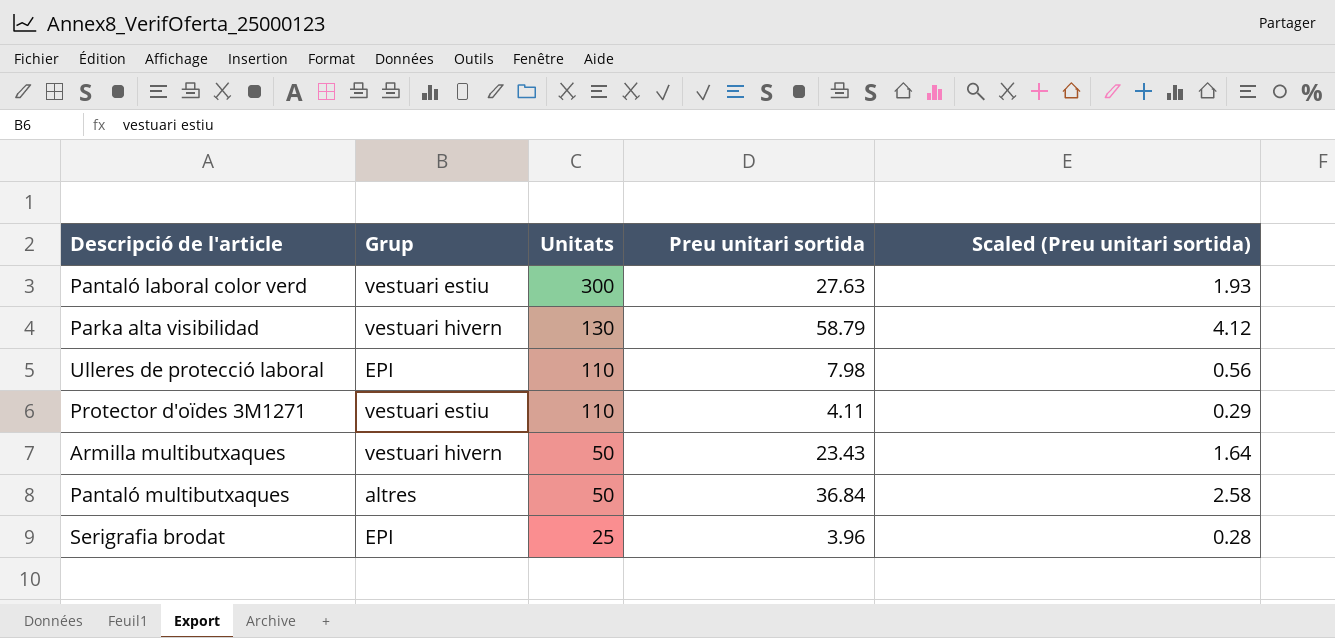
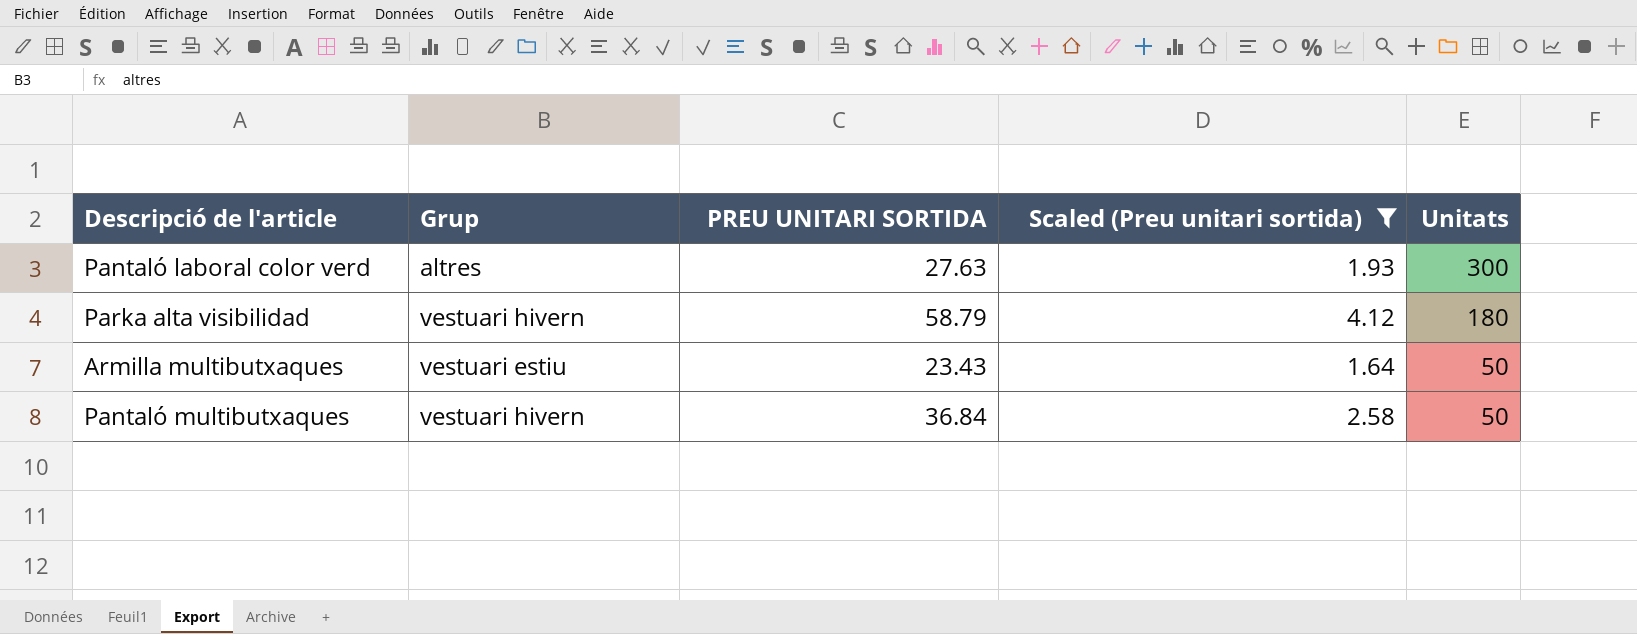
filter: none -> Scaled (Preu unitari sortida) >= 1.64
column name: Preu unitari sortida -> PREU UNITARI SORTIDA
column Unitats | position: 3 -> 5
Pantaló laboral color verd | Grup: vestuari estiu -> altres
Parka alta visibilidad | Unitats: 130 -> 180
Armilla multibutxaques | Grup: vestuari hivern -> vestuari estiu
Pantaló multibutxaques | Grup: altres -> vestuari hivern

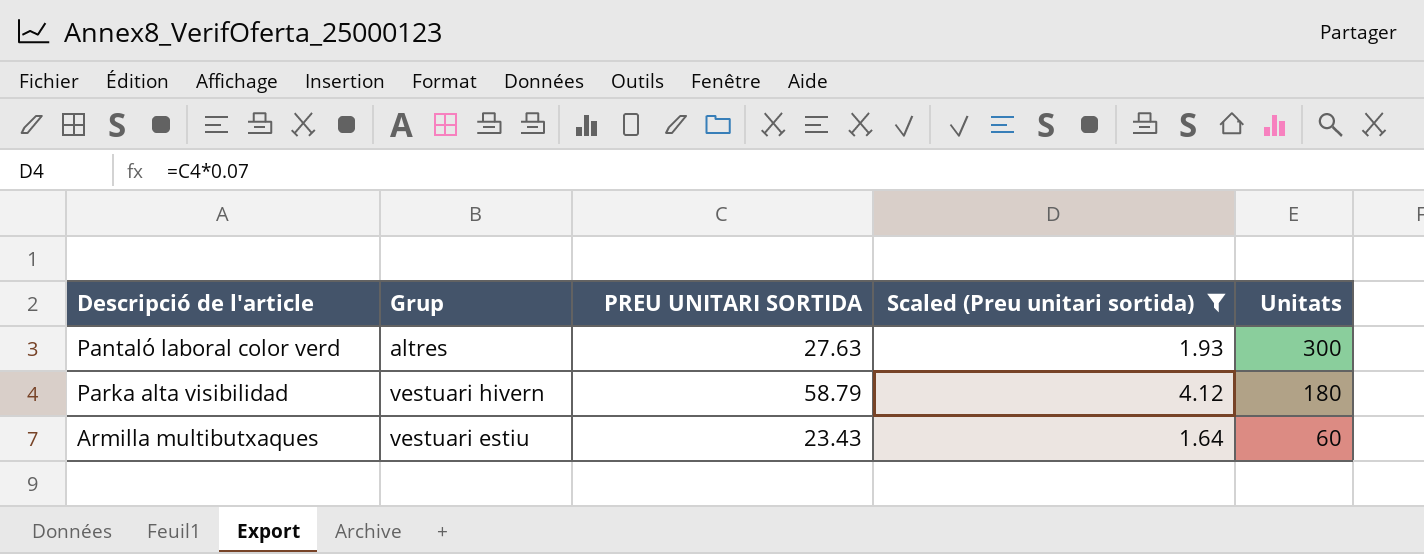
row Pantaló multibutxaques: vestuari hivern | 36.84 | 2.58 | 50 -> none
Armilla multibutxaques | Unitats: 50 -> 60

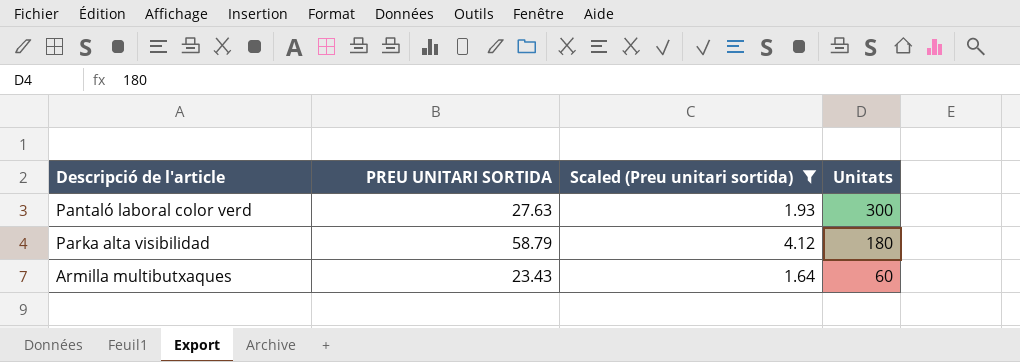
column Grup | position: 2 -> none

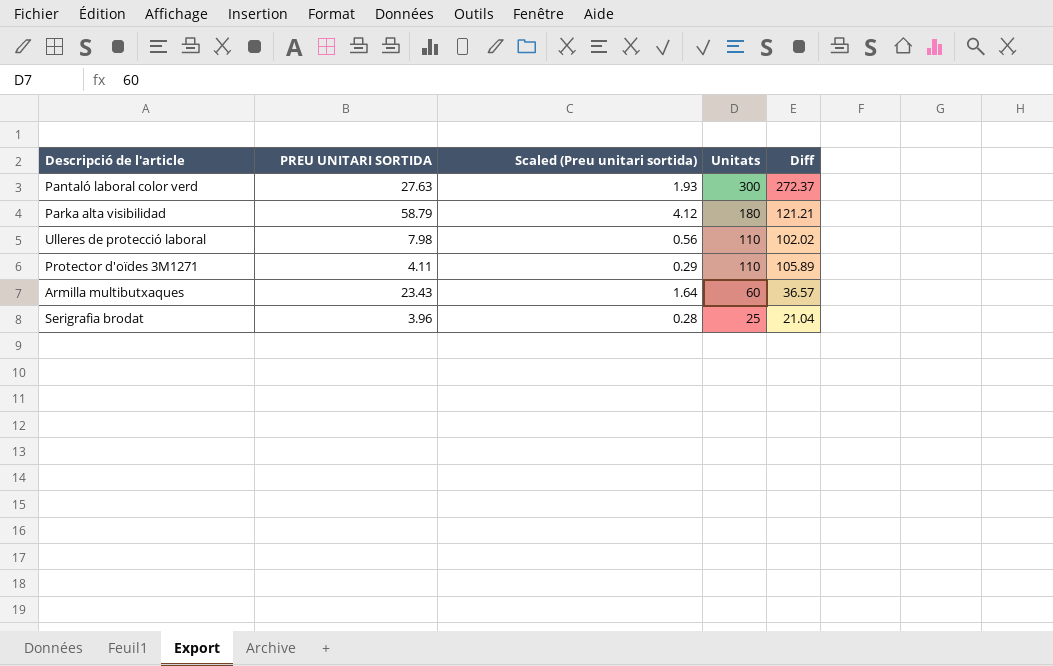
filter: Scaled (Preu unitari sortida) >= 1.64 -> none
column Diff | formula: none -> [Unitats] - [PREU UNITARI SORTIDA]

